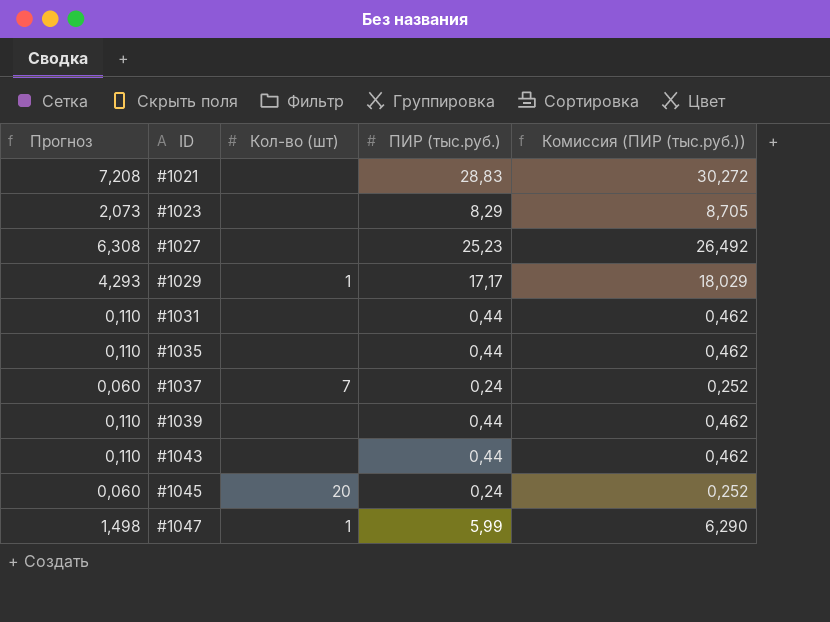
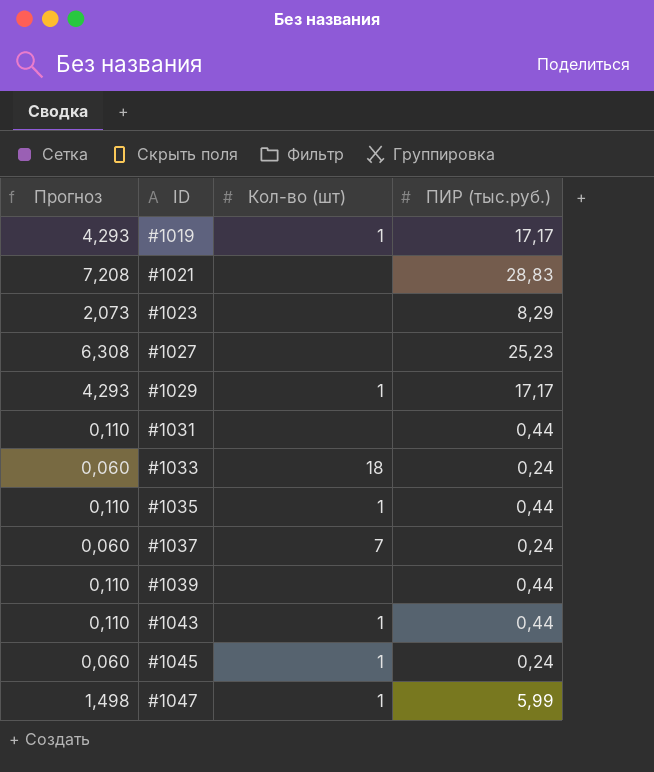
column Комиссия (ПИР (тыс.руб.)) | formula: [ПИР (тыс.руб.)] * 1,05 -> none
row #1019: none -> 4,293 | 1 | 17,17
row #1033: none -> 0,060 | 18 | 0,24
#1035 | Кол-во (шт): none -> 1
#1043 | Кол-во (шт): none -> 1
#1045 | Кол-во (шт): 20 -> 1

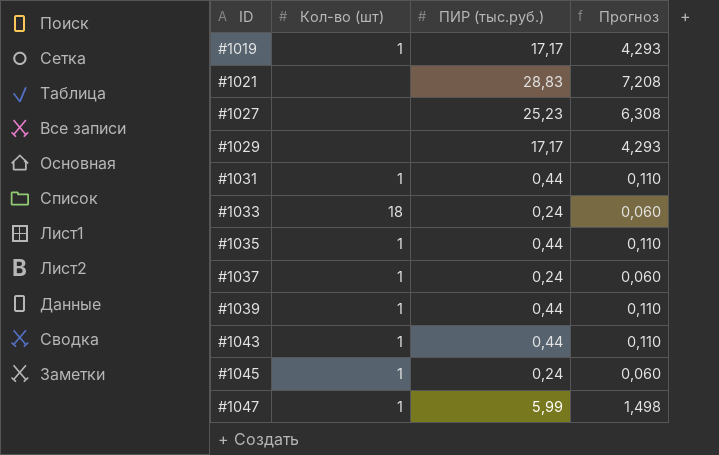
column Прогноз | position: 1 -> 4
row #1023: 2,073 | none | 8,29 -> none
#1029 | Кол-во (шт): 1 -> none
#1031 | Кол-во (шт): none -> 1
#1037 | Кол-во (шт): 7 -> 1
#1039 | Кол-во (шт): none -> 1

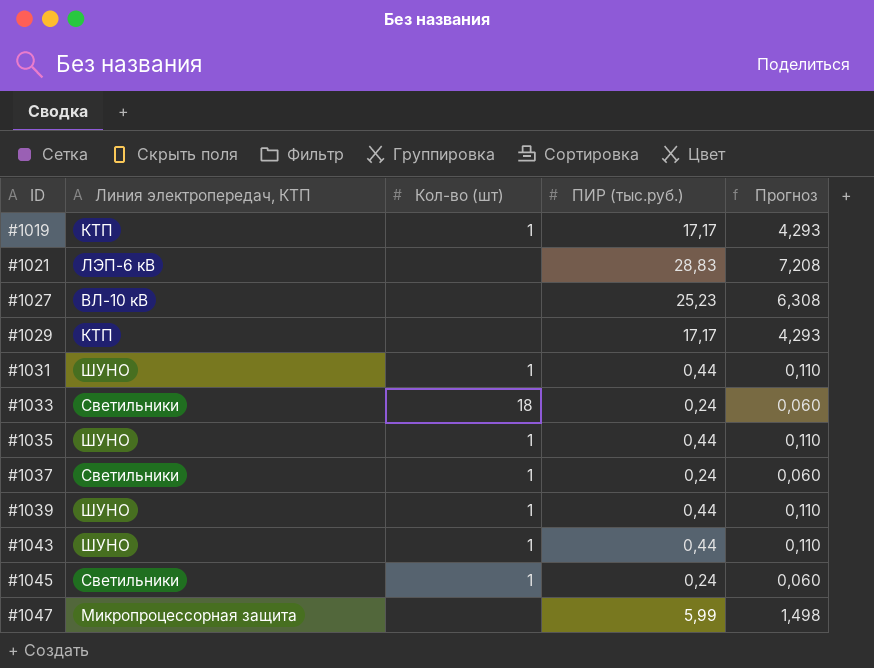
column Линия электропередач, КТП | position: none -> 2
#1047 | Кол-во (шт): 1 -> none

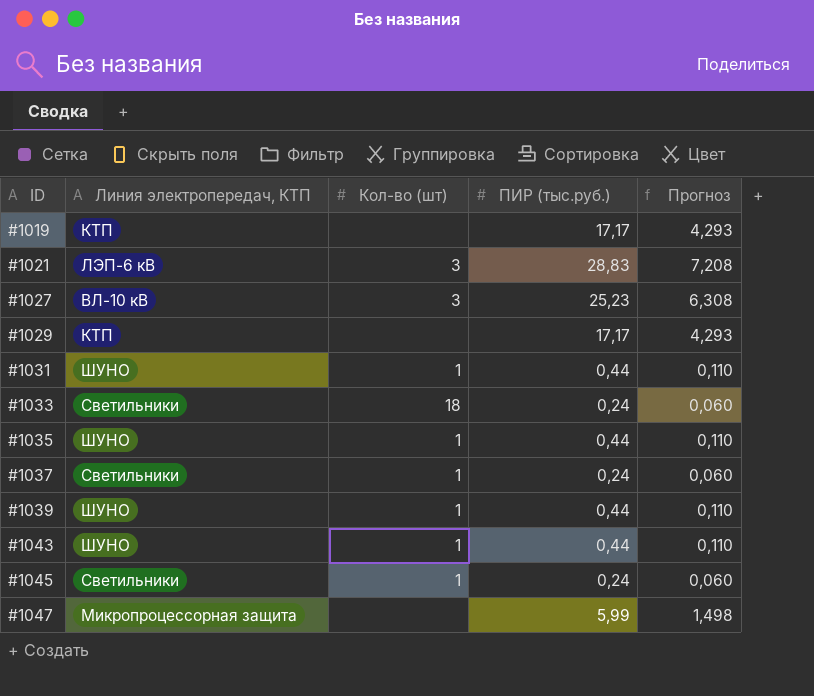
#1019 | Кол-во (шт): 1 -> none
#1021 | Кол-во (шт): none -> 3
#1027 | Кол-во (шт): none -> 3

